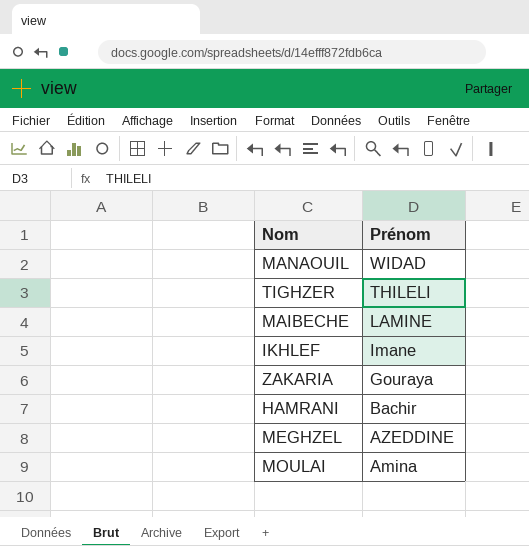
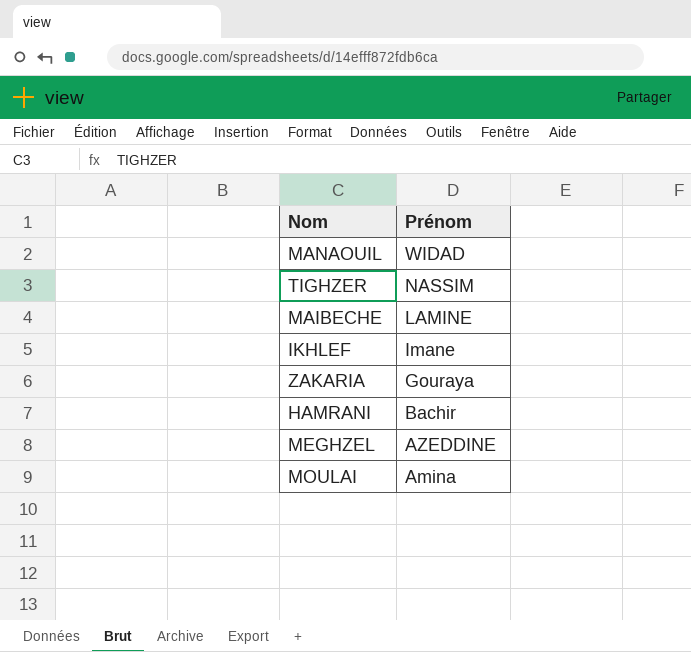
TIGHZER | Prénom: THILELI -> NASSIM

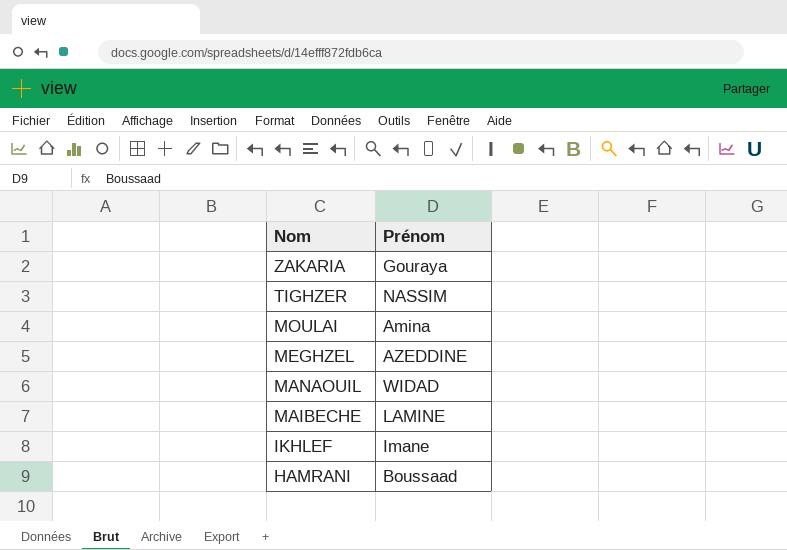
row order: Prénom descending -> Nom descending
HAMRANI | Prénom: Bachir -> Boussaad

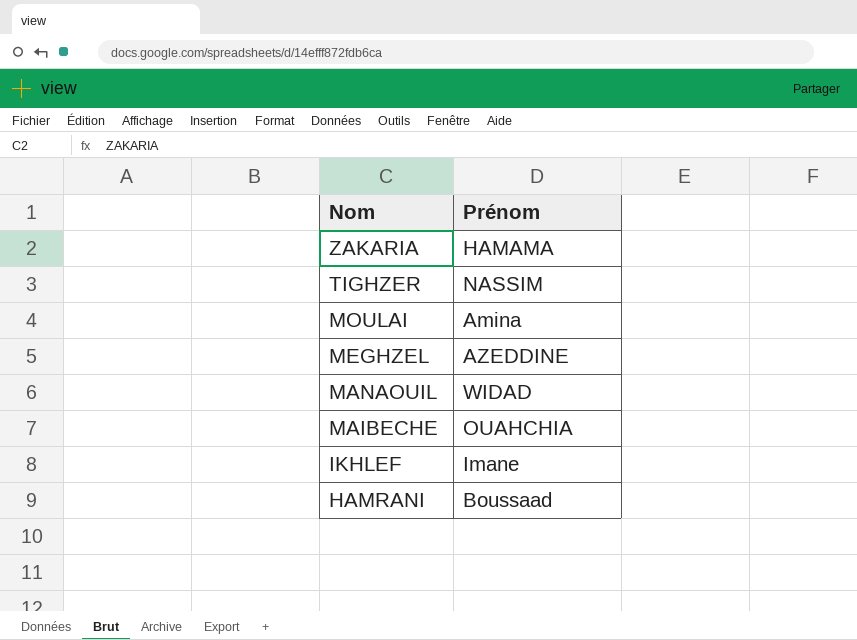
ZAKARIA | Prénom: Gouraya -> HAMAMA
MAIBECHE | Prénom: LAMINE -> OUAHCHIA

